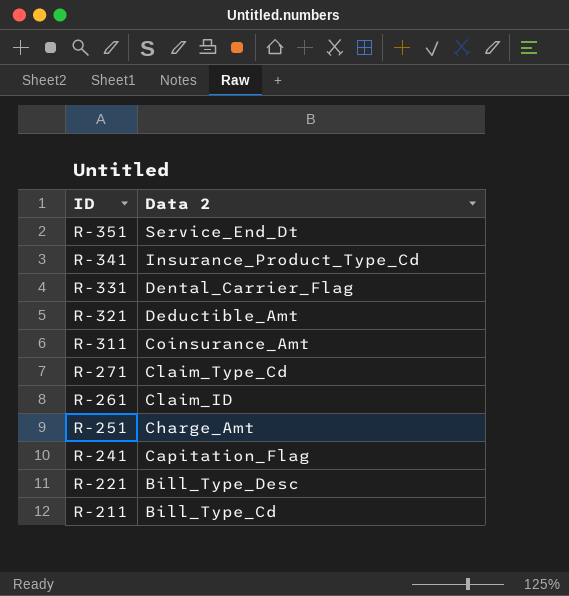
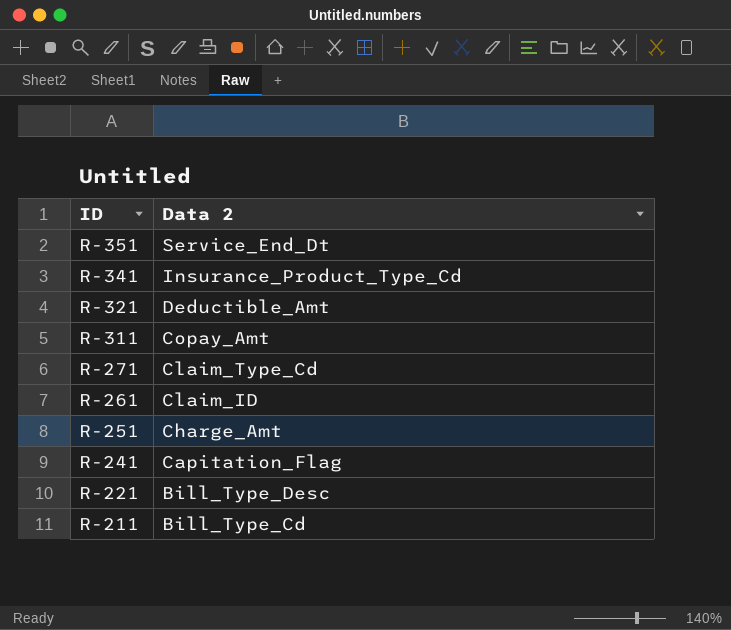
row R-331: Dental_Carrier_Flag -> none
R-311 | Data 2: Coinsurance_Amt -> Copay_Amt

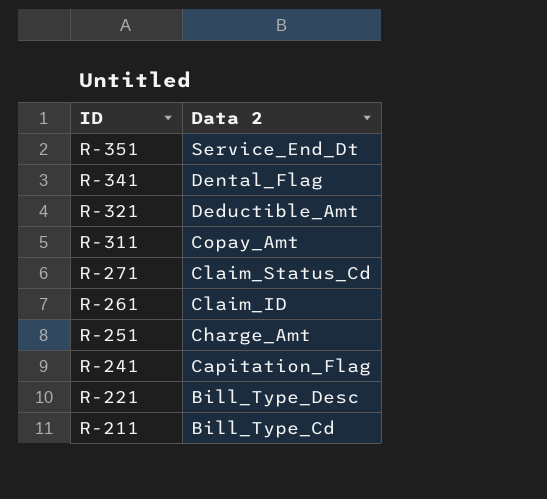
R-341 | Data 2: Insurance_Product_Type_Cd -> Dental_Flag
R-271 | Data 2: Claim_Type_Cd -> Claim_Status_Cd

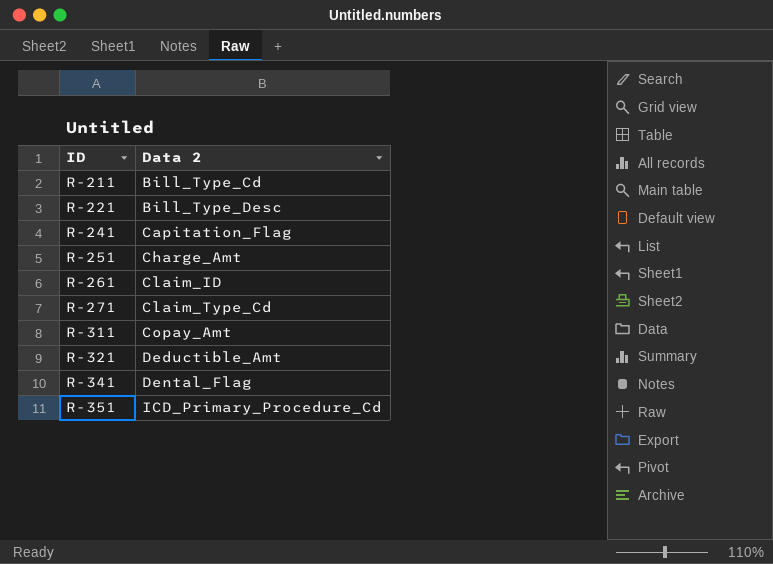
row order: ID descending -> ID ascending
R-271 | Data 2: Claim_Status_Cd -> Claim_Type_Cd
R-351 | Data 2: Service_End_Dt -> ICD_Primary_Procedure_Cd

